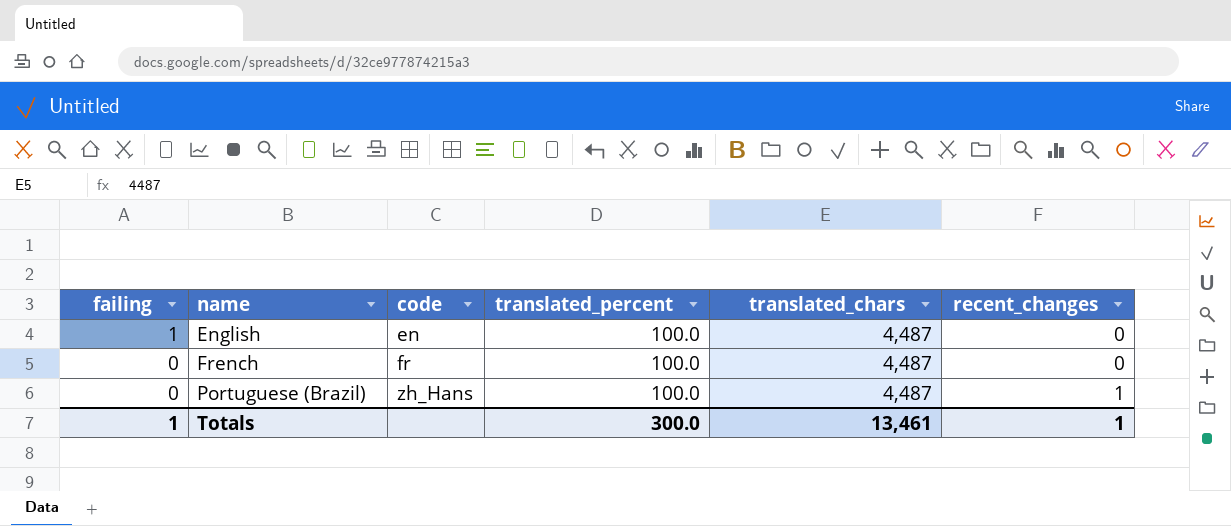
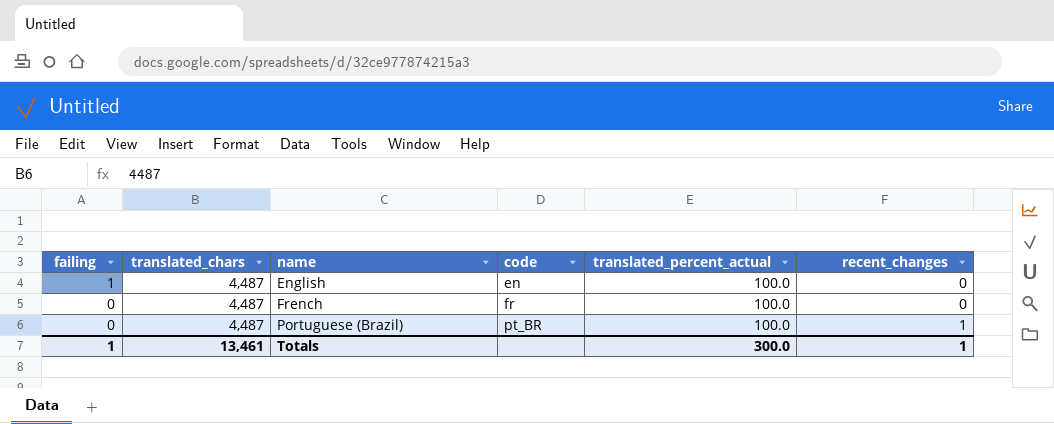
column translated_chars | position: 5 -> 2
column name: translated_percent -> translated_percent_actual
Portuguese (Brazil) | code: zh_Hans -> pt_BR

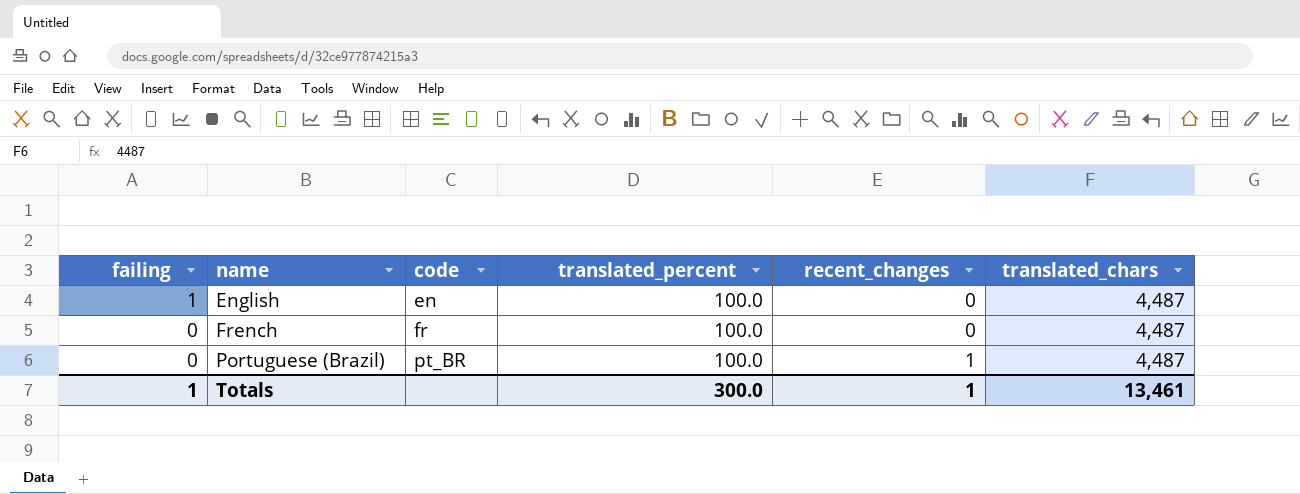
column name: translated_percent_actual -> translated_percent
column translated_chars | position: 2 -> 6

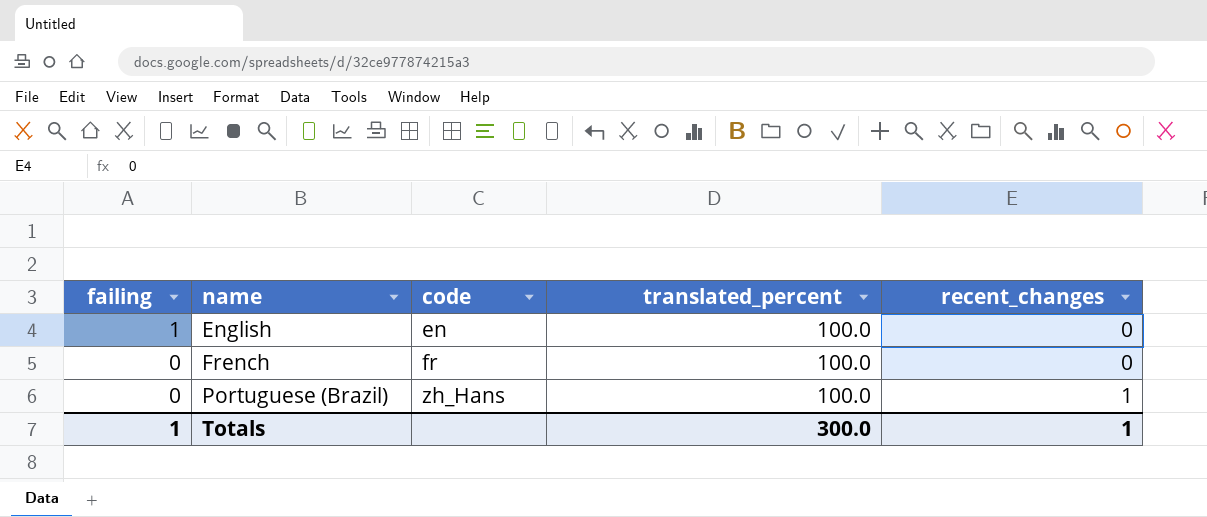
column translated_chars | position: 6 -> none
Portuguese (Brazil) | code: pt_BR -> zh_Hans

